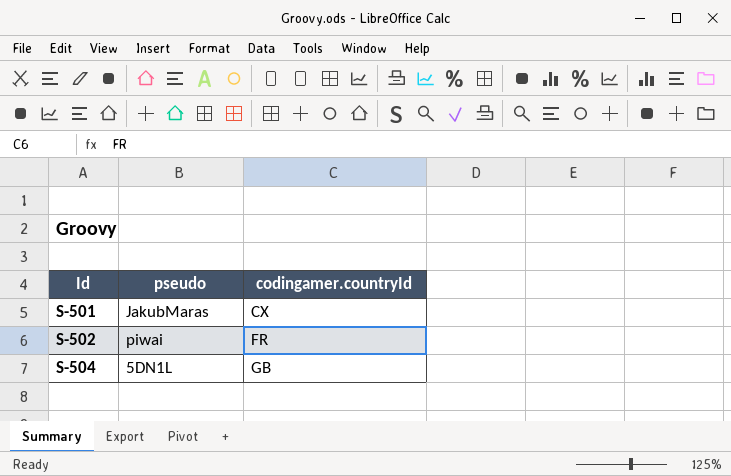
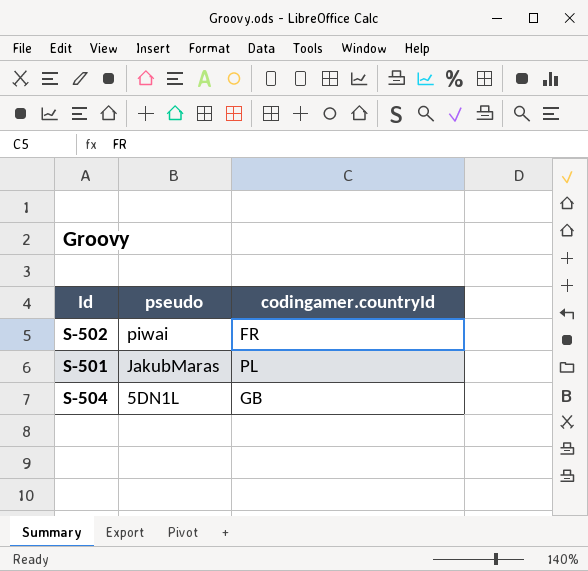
row order: Id ascending -> pseudo descending
S-501 | codingamer.countryId: CX -> PL

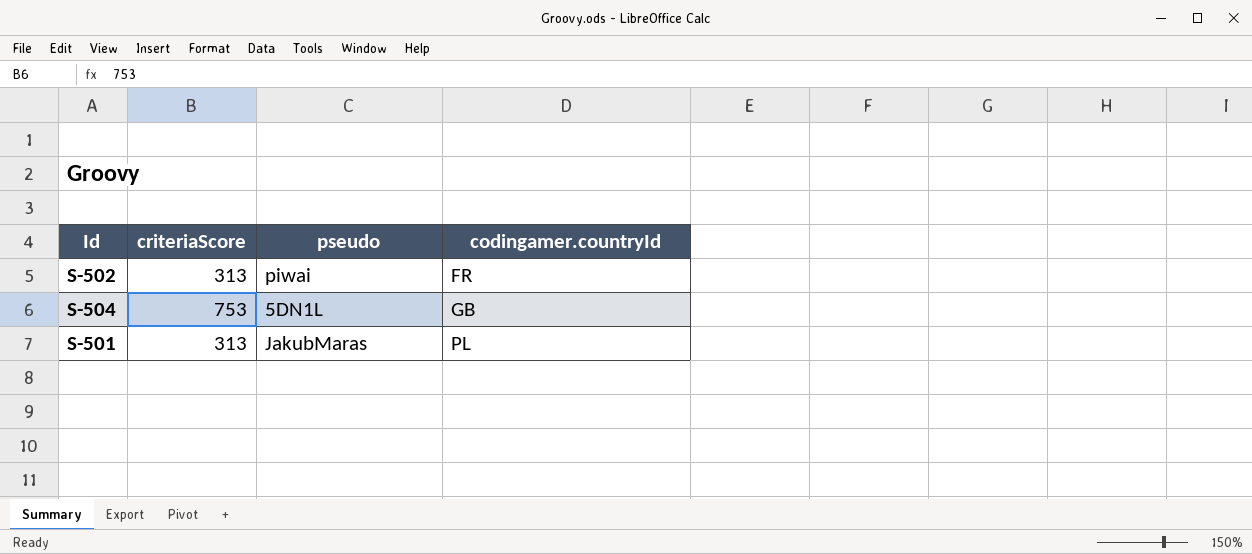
row order: pseudo descending -> codingamer.countryId ascending
column criteriaScore | position: none -> 2

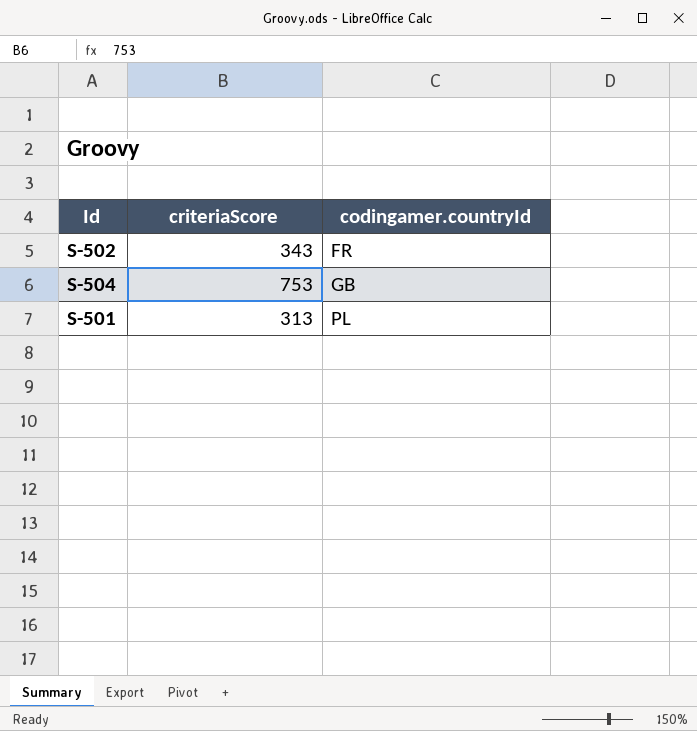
column pseudo | position: 3 -> none
S-502 | criteriaScore: 313 -> 343

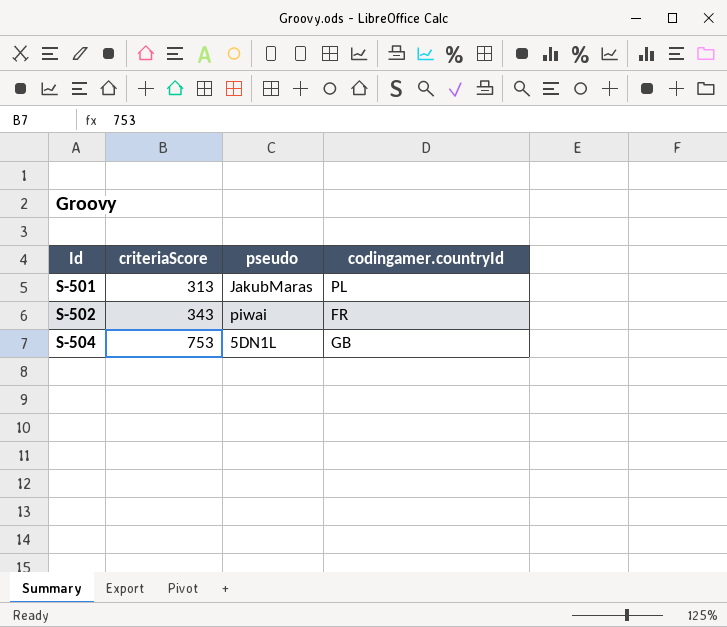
row order: codingamer.countryId ascending -> Id ascending
column pseudo | position: none -> 3

